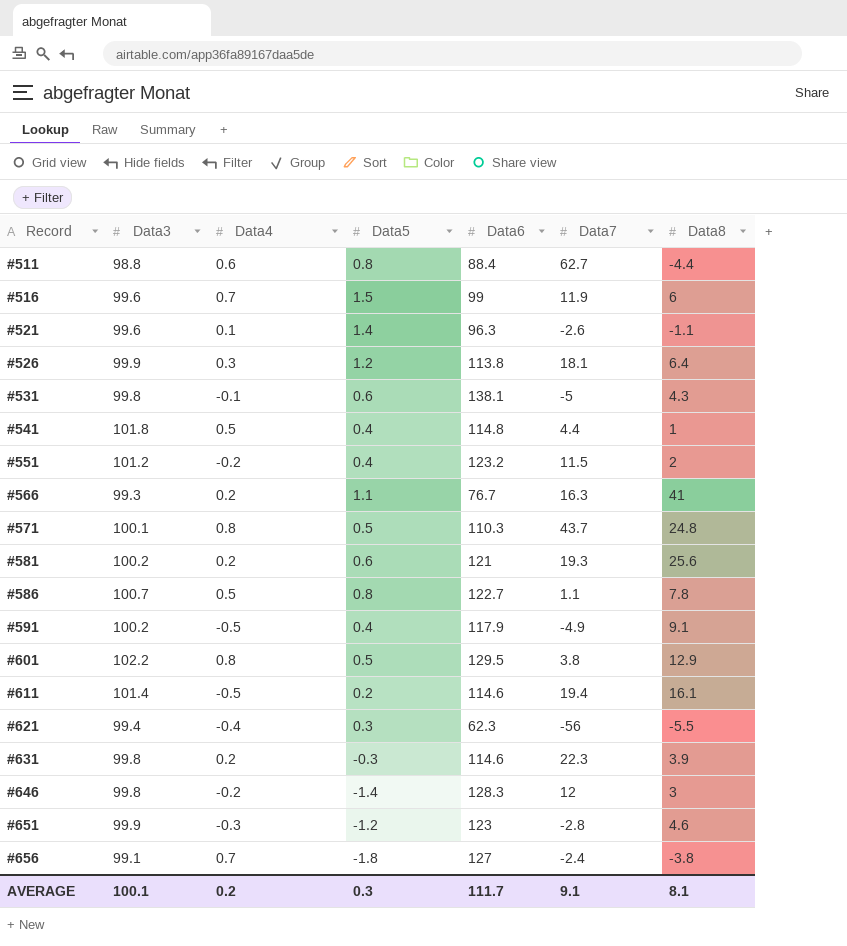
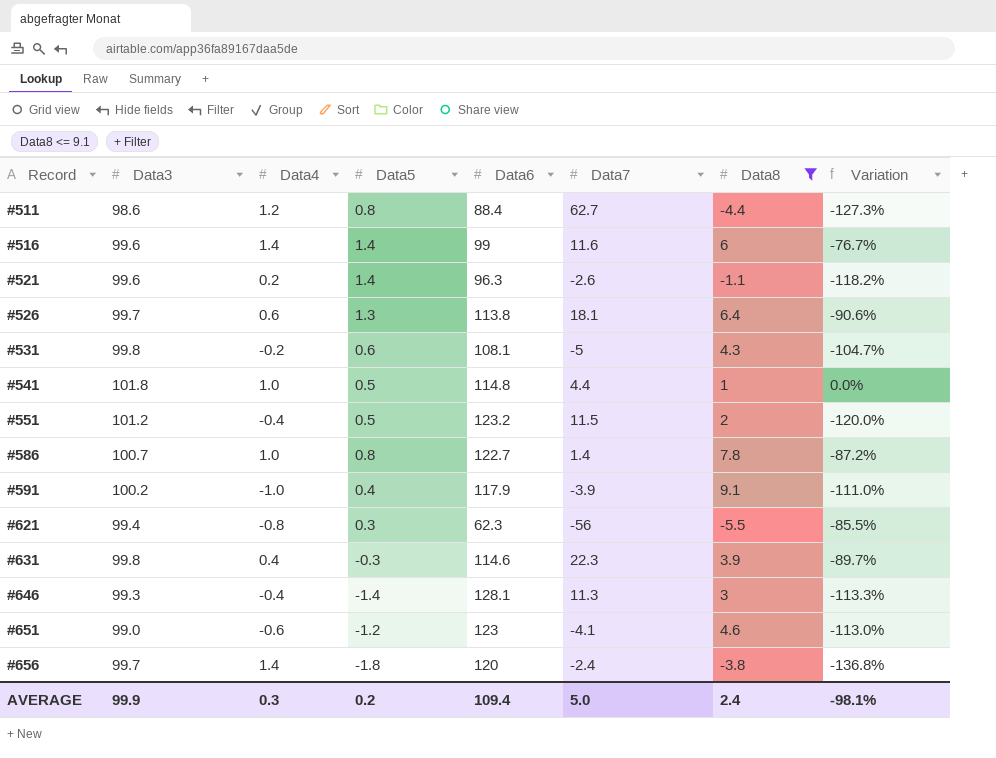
filter: none -> Data8 <= 9.1
column Variation | formula: none -> ([Data4] - [Data8]) / [Data8]
#511 | Data3: 98.8 -> 98.6
#511 | Data4: 0.6 -> 1.2
#516 | Data4: 0.7 -> 1.4
#516 | Data5: 1.5 -> 1.4
#516 | Data7: 11.9 -> 11.6
#521 | Data4: 0.1 -> 0.2
#526 | Data3: 99.9 -> 99.7
#526 | Data4: 0.3 -> 0.6
#526 | Data5: 1.2 -> 1.3
#531 | Data4: -0.1 -> -0.2
#531 | Data6: 138.1 -> 108.1
#541 | Data4: 0.5 -> 1.0
#541 | Data5: 0.4 -> 0.5
#551 | Data4: -0.2 -> -0.4
#551 | Data5: 0.4 -> 0.5
#586 | Data4: 0.5 -> 1.0
#586 | Data7: 1.1 -> 1.4
#591 | Data4: -0.5 -> -1.0
#591 | Data7: -4.9 -> -3.9
#621 | Data4: -0.4 -> -0.8
#631 | Data4: 0.2 -> 0.4
#646 | Data3: 99.8 -> 99.3
#646 | Data4: -0.2 -> -0.4
#646 | Data6: 128.3 -> 128.1
#646 | Data7: 12 -> 11.3
#651 | Data3: 99.9 -> 99.0
#651 | Data4: -0.3 -> -0.6
#651 | Data7: -2.8 -> -4.1
#656 | Data3: 99.1 -> 99.7
#656 | Data4: 0.7 -> 1.4
#656 | Data6: 127 -> 120
AVERAGE | Data3: 100.1 -> 99.9
AVERAGE | Data4: 0.2 -> 0.3
AVERAGE | Data5: 0.3 -> 0.2
AVERAGE | Data6: 111.7 -> 109.4
AVERAGE | Data7: 9.1 -> 5.0
AVERAGE | Data8: 8.1 -> 2.4

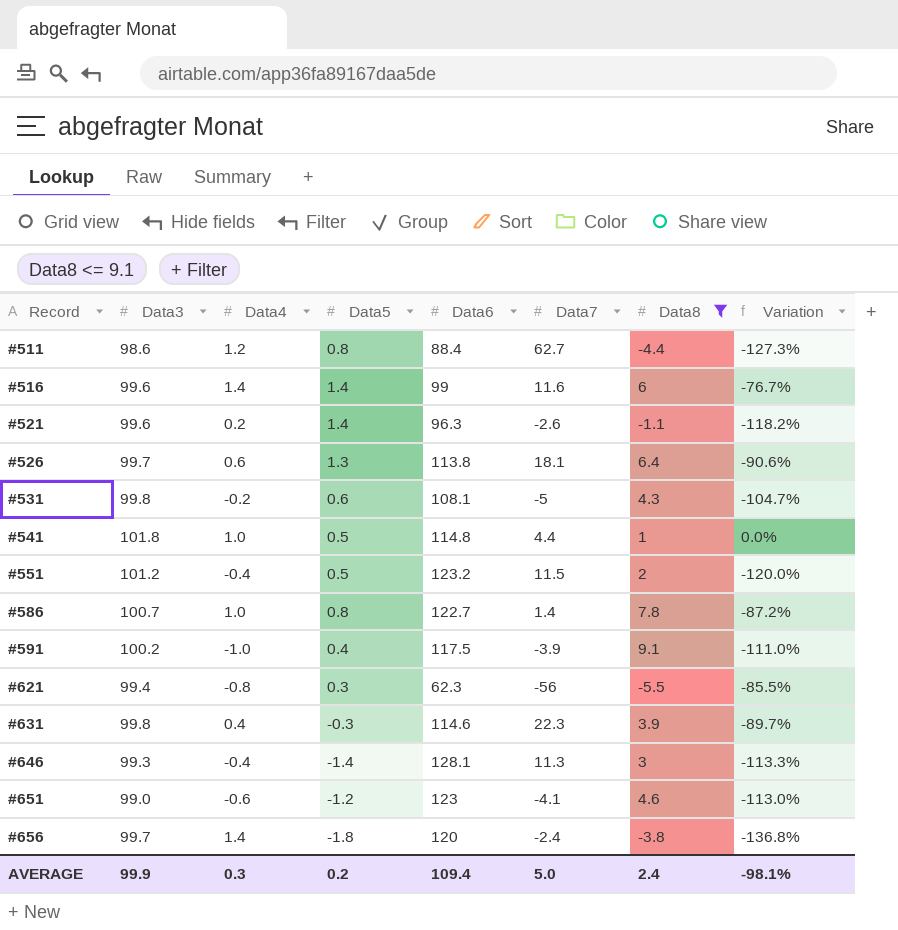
#591 | Data6: 117.9 -> 117.5

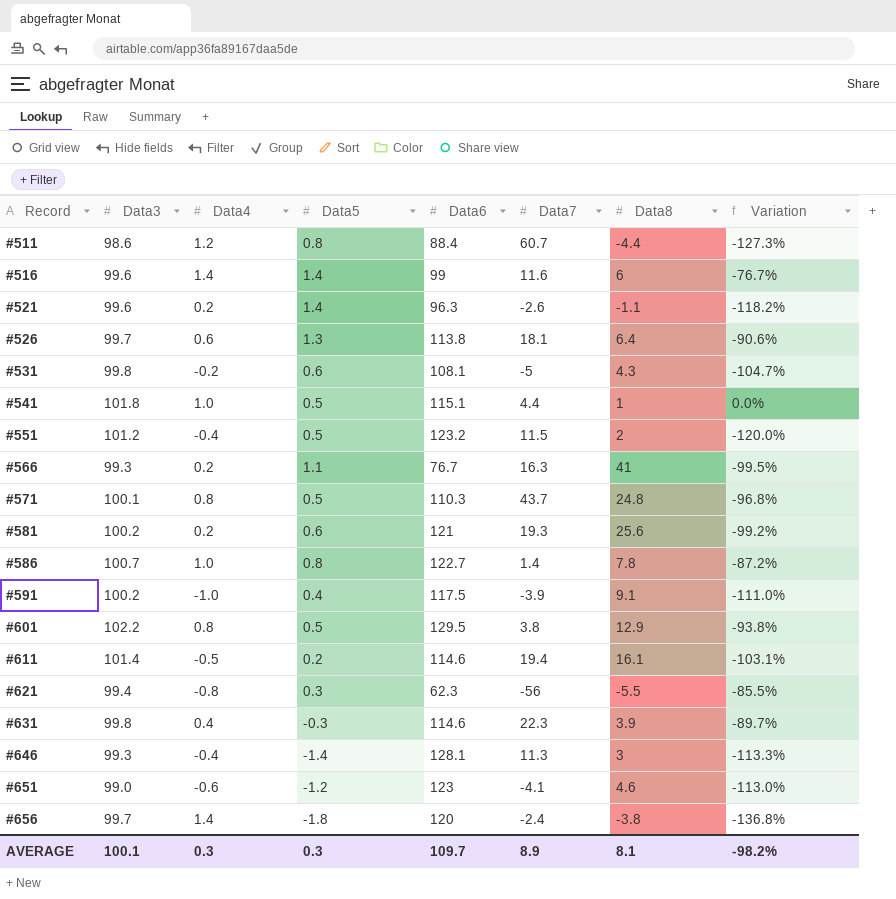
filter: Data8 <= 9.1 -> none
#511 | Data7: 62.7 -> 60.7
#541 | Data6: 114.8 -> 115.1
AVERAGE | Data3: 99.9 -> 100.1
AVERAGE | Data5: 0.2 -> 0.3
AVERAGE | Data6: 109.4 -> 109.7
AVERAGE | Data7: 5.0 -> 8.9
AVERAGE | Data8: 2.4 -> 8.1
AVERAGE | Variation: -98.1% -> -98.2%

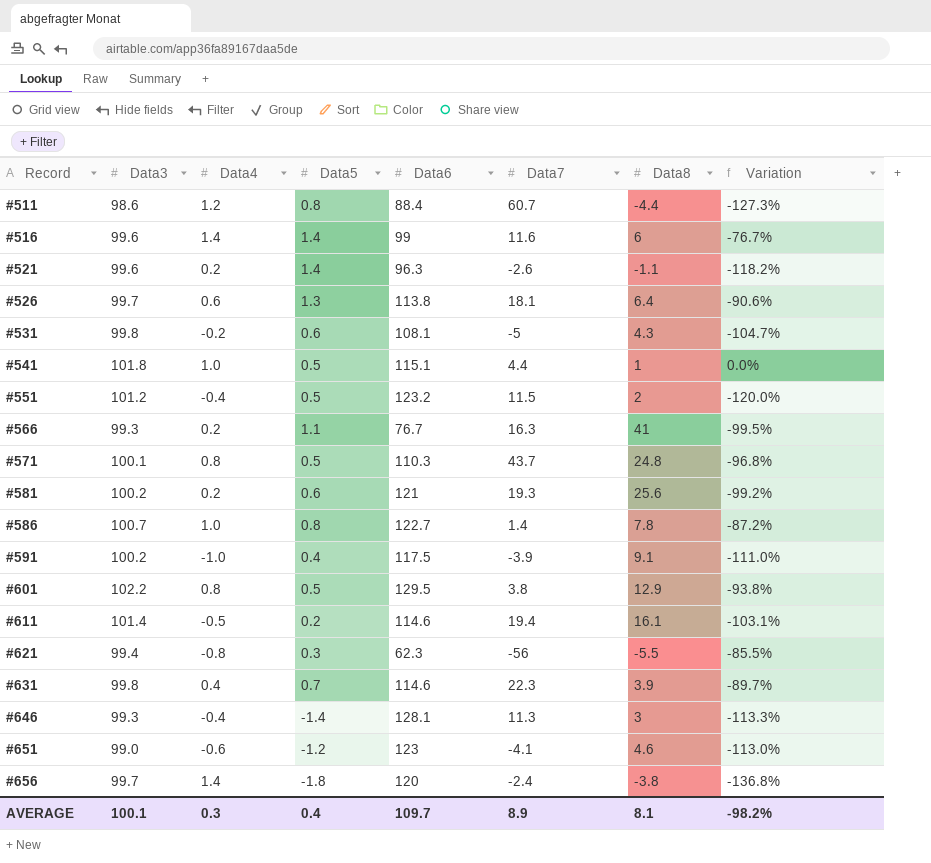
#631 | Data5: -0.3 -> 0.7
AVERAGE | Data5: 0.3 -> 0.4

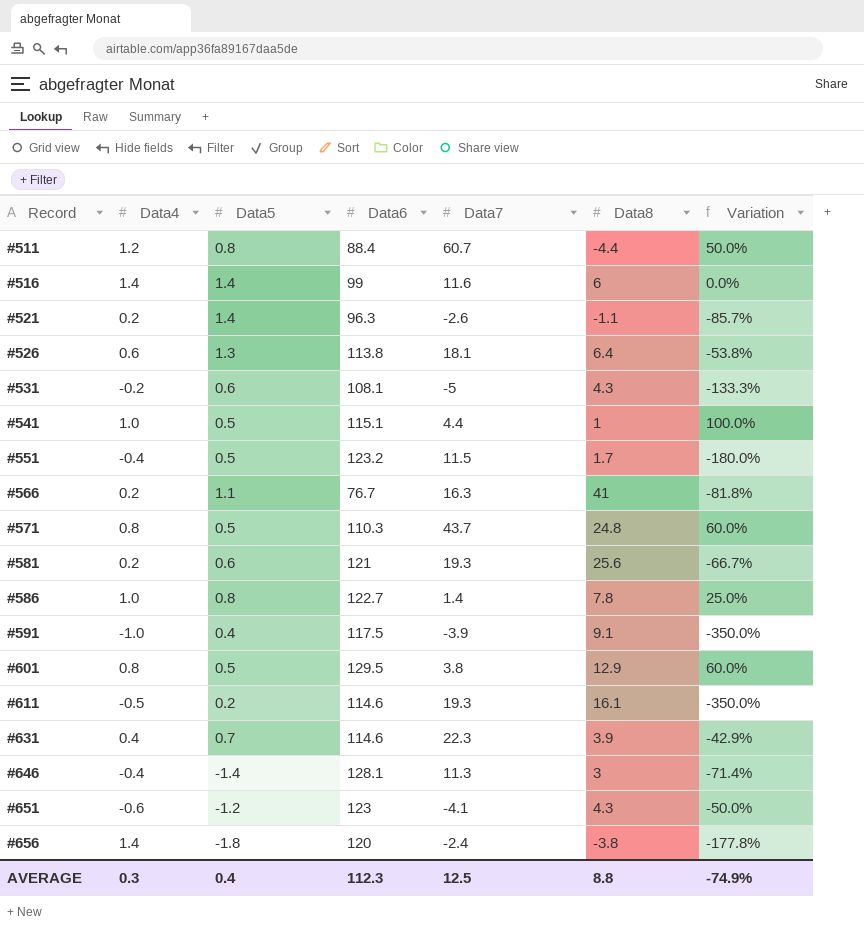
column Data3 | position: 2 -> none
column Variation | formula: ([Data4] - [Data8]) / [Data8] -> ([Data4] - [Data5]) / [Data5]
row #621: 99.4 | -0.8 | 0.3 | 62.3 | -56 | -5.5 | -85.5% -> none
#551 | Data8: 2 -> 1.7
#611 | Data7: 19.4 -> 19.3
#651 | Data8: 4.6 -> 4.3
AVERAGE | Data6: 109.7 -> 112.3
AVERAGE | Data7: 8.9 -> 12.5
AVERAGE | Data8: 8.1 -> 8.8
AVERAGE | Variation: -98.2% -> -74.9%

